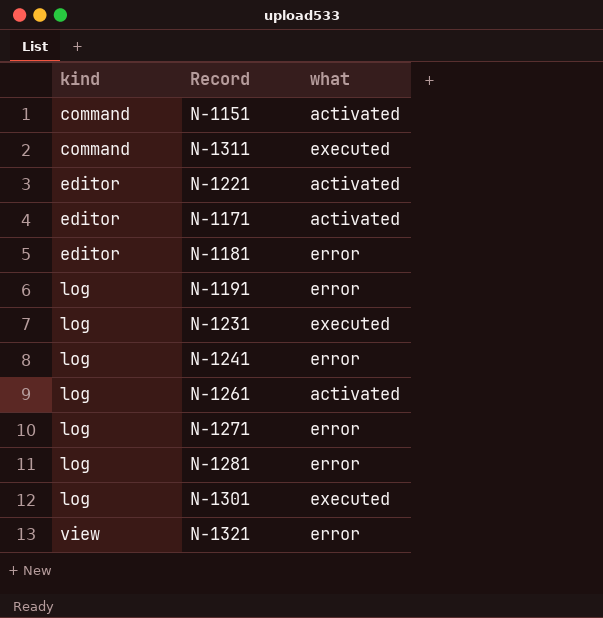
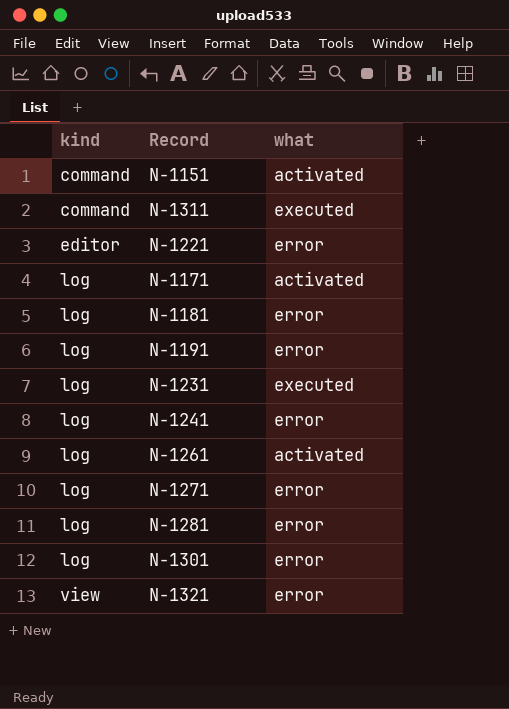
N-1221 | what: activated -> error
N-1171 | kind: editor -> log
N-1181 | kind: editor -> log
N-1301 | what: executed -> error

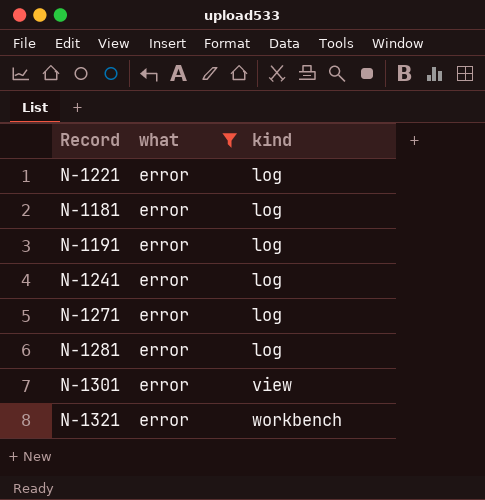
filter: none -> what = error
column kind | position: 1 -> 3
N-1221 | kind: editor -> log
N-1301 | kind: log -> view
N-1321 | kind: view -> workbench

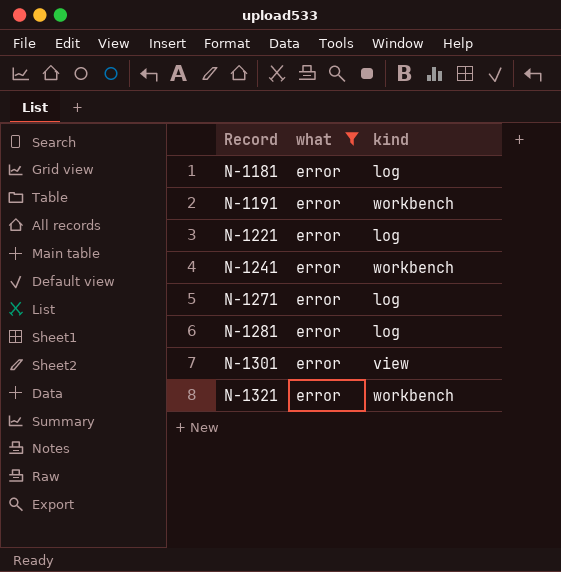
row order: kind ascending -> Record ascending
N-1191 | kind: log -> workbench
N-1241 | kind: log -> workbench

